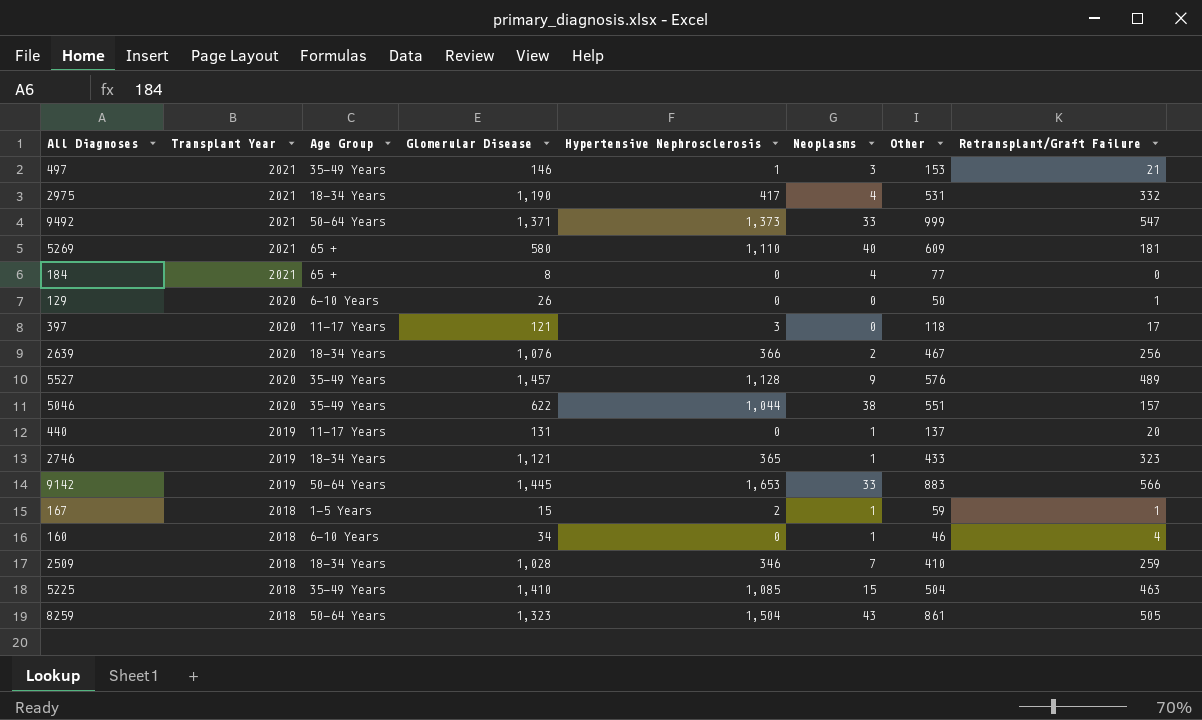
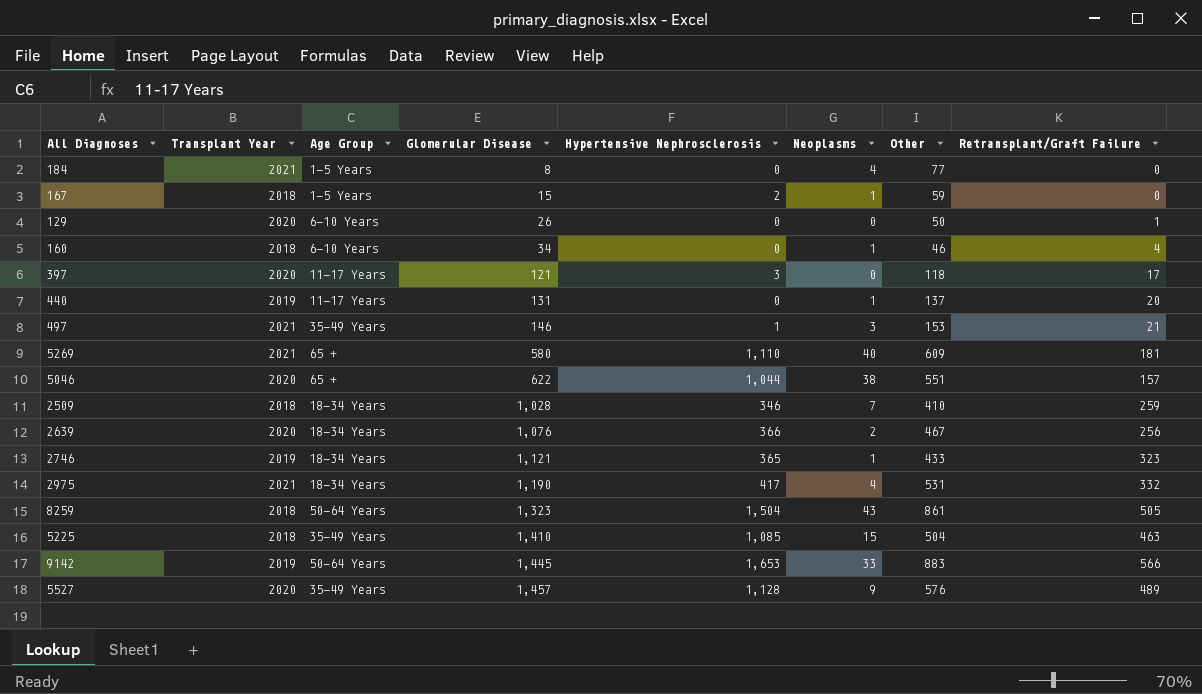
row order: Transplant Year descending -> Glomerular Disease ascending
row 9492: 2021 | 50-64 Years | 1,371 | 1,373 | 33 | 999 | 547 -> none
184 | Age Group: 65 + -> 1-5 Years
167 | Retransplant/Graft Failure: 1 -> 0
5046 | Age Group: 35-49 Years -> 65 +

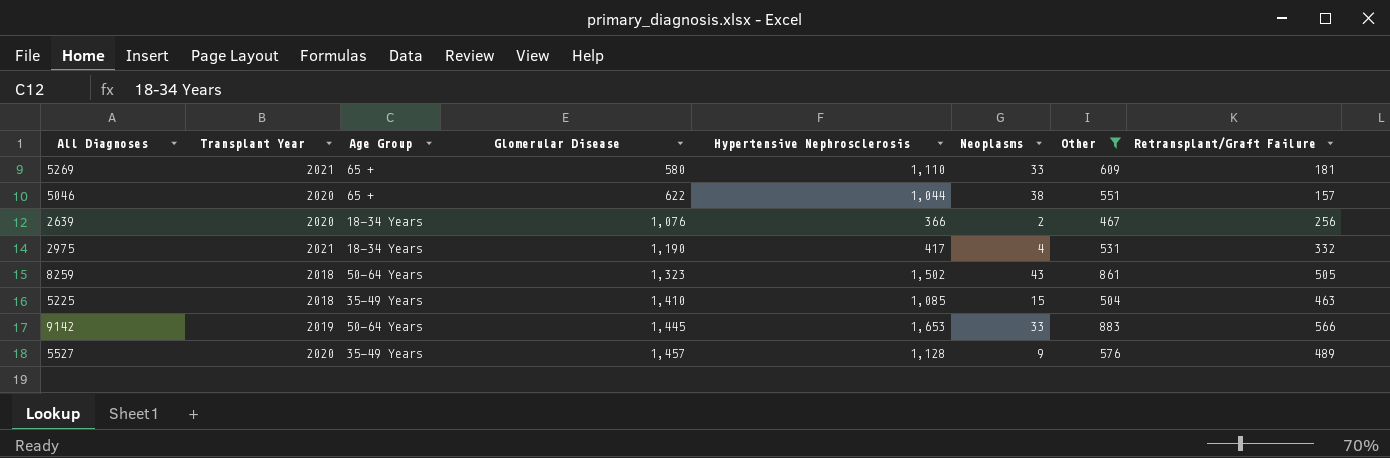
filter: none -> Other >= 467
5269 | Neoplasms: 40 -> 33
8259 | Hypertensive Nephrosclerosis: 1,504 -> 1,502

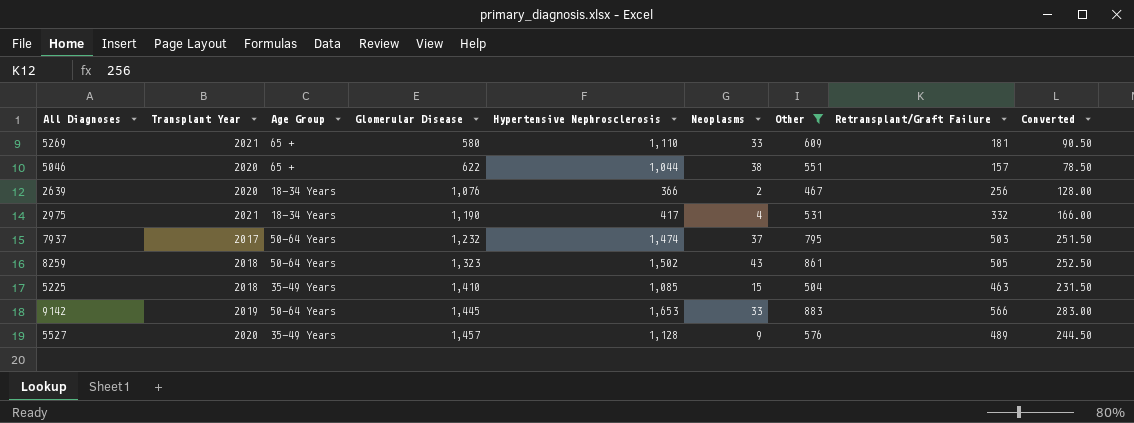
column Converted | formula: none -> [Retransplant/Graft Failure] * 0.5
row 7937: none -> 2017 | 50-64 Years | 1,232 | 1,474 | 37 | 795 | 503 | 251.50

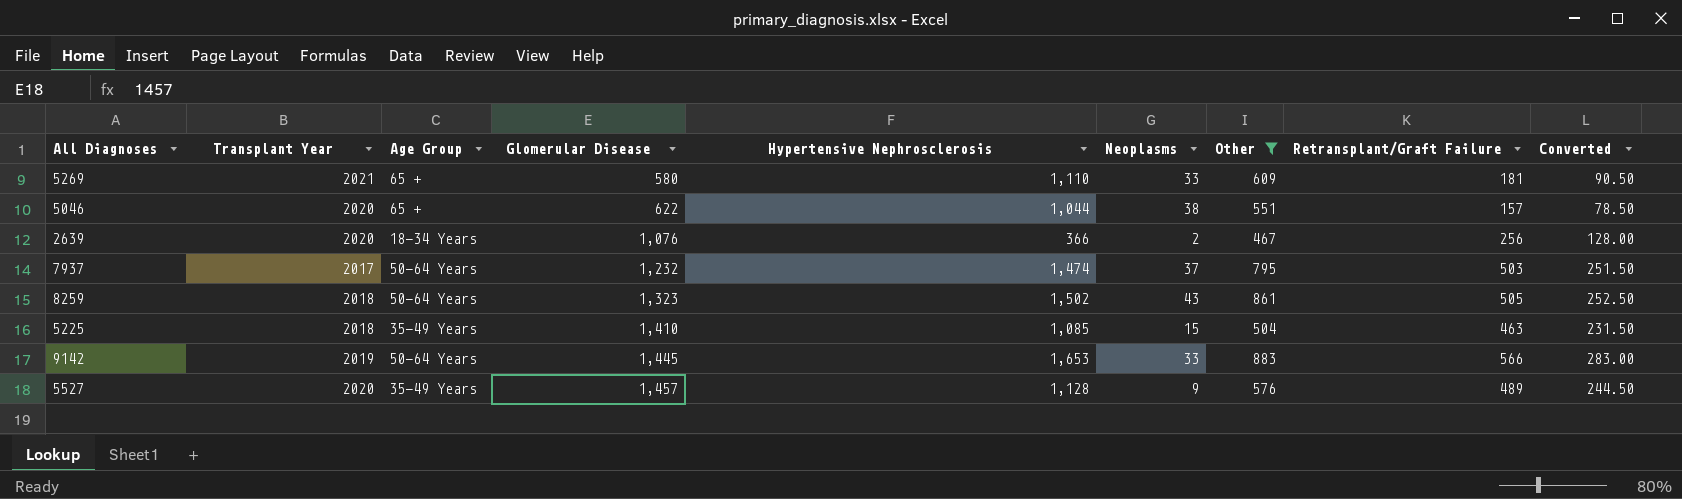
row 2975: 2021 | 18-34 Years | 1,190 | 417 | 4 | 531 | 332 | 166.00 -> none

